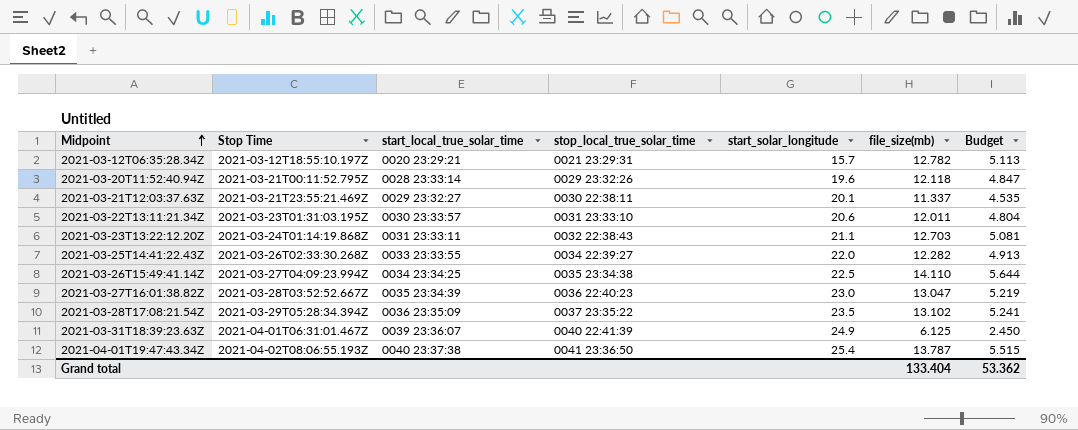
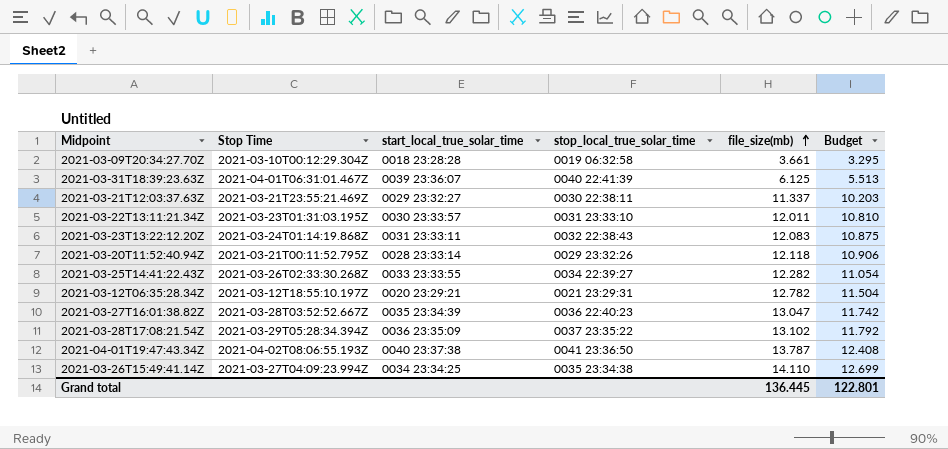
row order: Midpoint ascending -> file_size(mb) ascending
column start_solar_longitude | position: 5 -> none
column Budget | formula: [file_size(mb)] * 0.4 -> [file_size(mb)] * 0.9
row 2021-03-09T20:34:27.70Z: none -> 2021-03-10T00:12:29.304Z | 0018 23:28:28 | 0019 06:32:58 | 3.661 | 3.295
2021-03-23T13:22:12.20Z | file_size(mb): 12.703 -> 12.083
Grand total | file_size(mb): 133.404 -> 136.445
Grand total | Budget: 53.362 -> 122.801

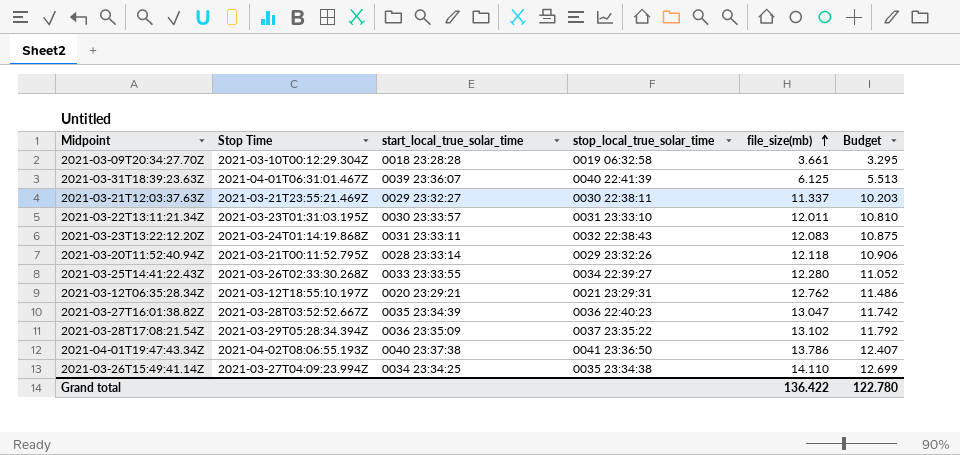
2021-03-25T14:41:22.43Z | file_size(mb): 12.282 -> 12.280
2021-03-25T14:41:22.43Z | Budget: 11.054 -> 11.052
2021-03-12T06:35:28.34Z | file_size(mb): 12.782 -> 12.762
2021-03-12T06:35:28.34Z | Budget: 11.504 -> 11.486
2021-04-01T19:47:43.34Z | file_size(mb): 13.787 -> 13.786
2021-04-01T19:47:43.34Z | Budget: 12.408 -> 12.407
Grand total | file_size(mb): 136.445 -> 136.422
Grand total | Budget: 122.801 -> 122.780

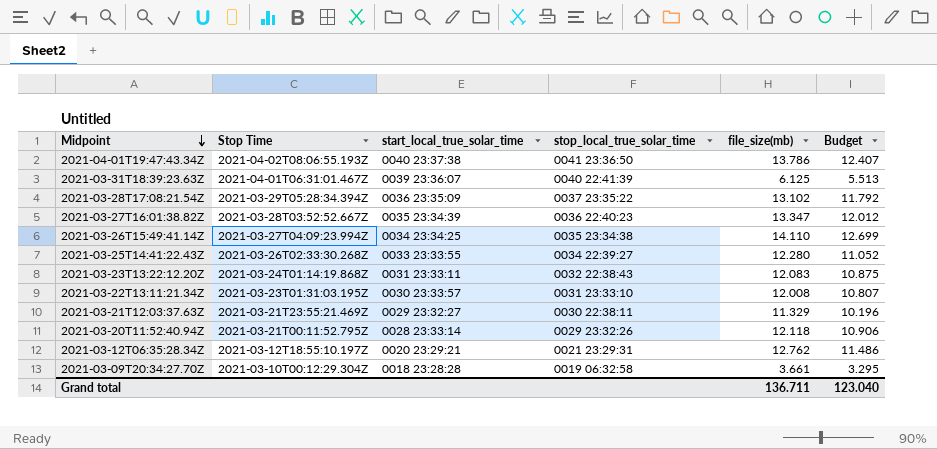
row order: file_size(mb) ascending -> Midpoint descending
2021-03-27T16:01:38.82Z | file_size(mb): 13.047 -> 13.347
2021-03-27T16:01:38.82Z | Budget: 11.742 -> 12.012
2021-03-22T13:11:21.34Z | file_size(mb): 12.011 -> 12.008
2021-03-22T13:11:21.34Z | Budget: 10.810 -> 10.807
2021-03-21T12:03:37.63Z | file_size(mb): 11.337 -> 11.329
2021-03-21T12:03:37.63Z | Budget: 10.203 -> 10.196
Grand total | file_size(mb): 136.422 -> 136.711
Grand total | Budget: 122.780 -> 123.040

